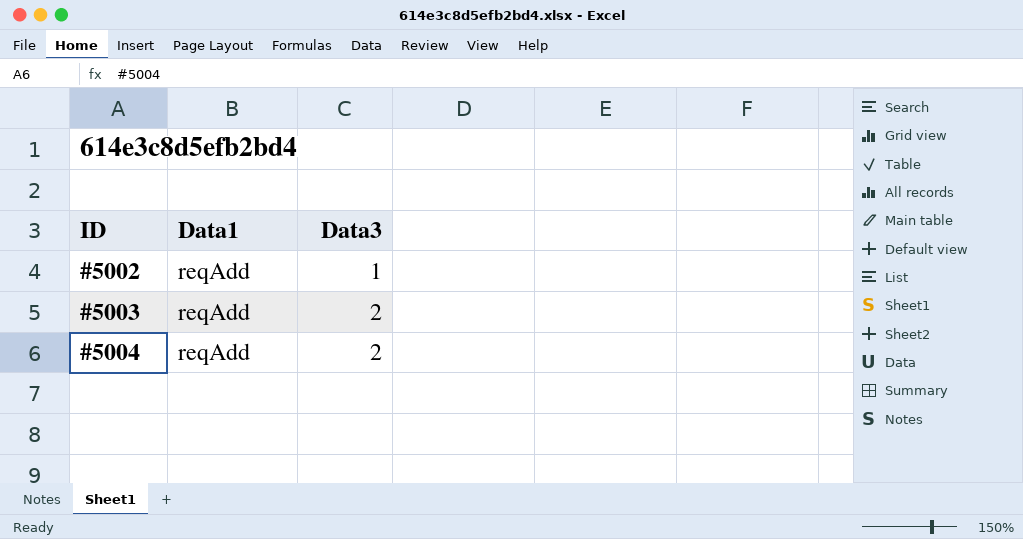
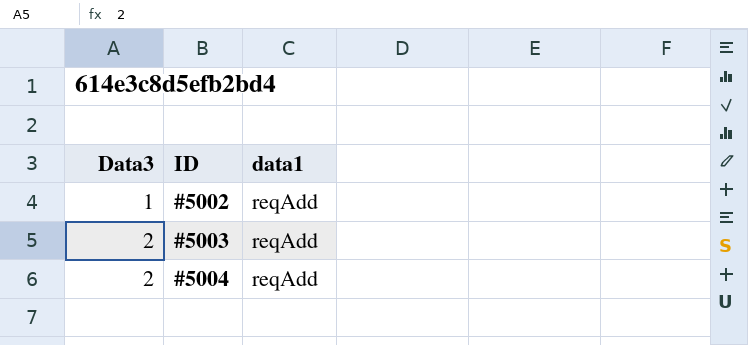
column Data3 | position: 3 -> 1
column name: Data1 -> data1

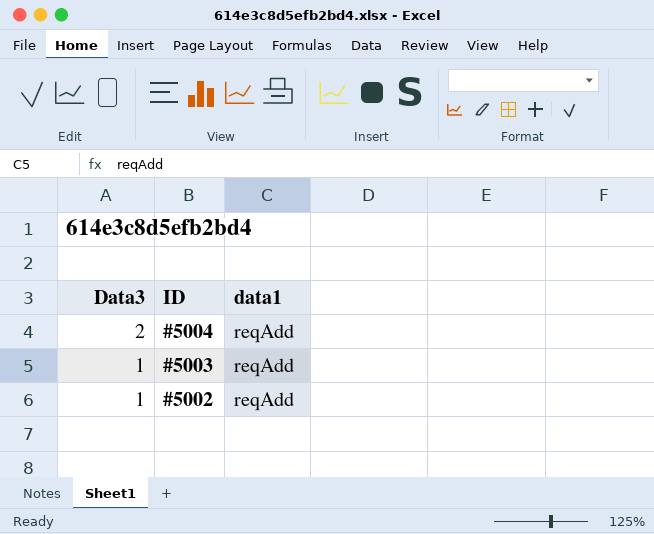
row order: Data3 ascending -> Data3 descending
#5003 | Data3: 2 -> 1

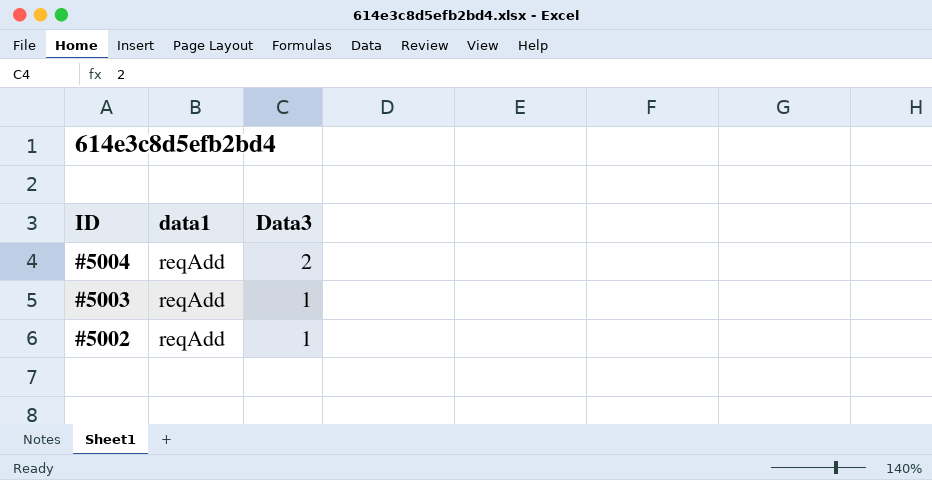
column Data3 | position: 1 -> 3

